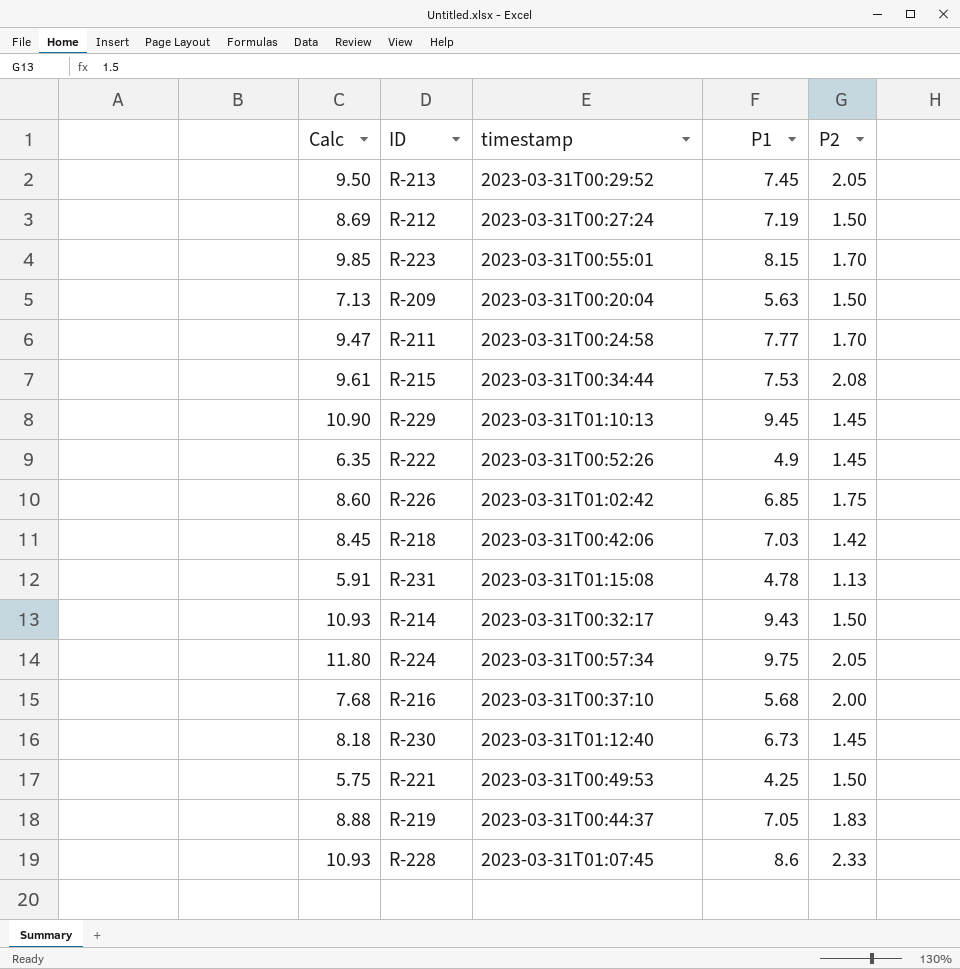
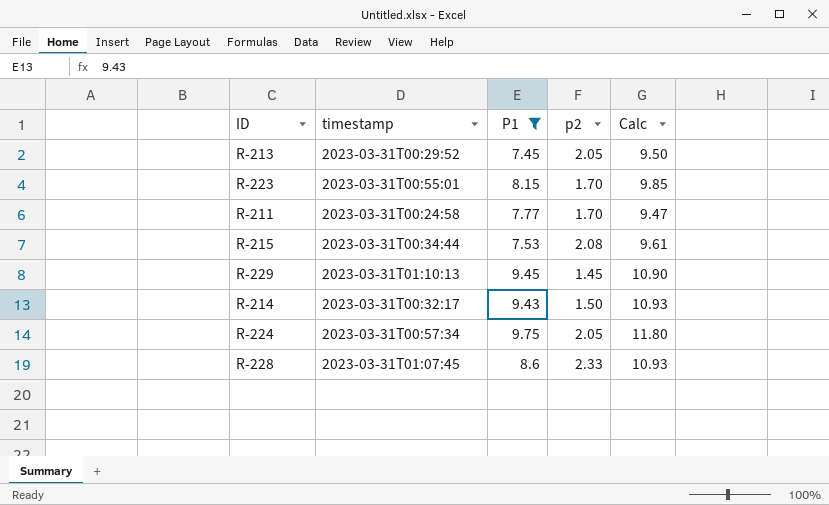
filter: none -> P1 >= 7.45
column name: P2 -> p2
column Calc | position: 1 -> 5

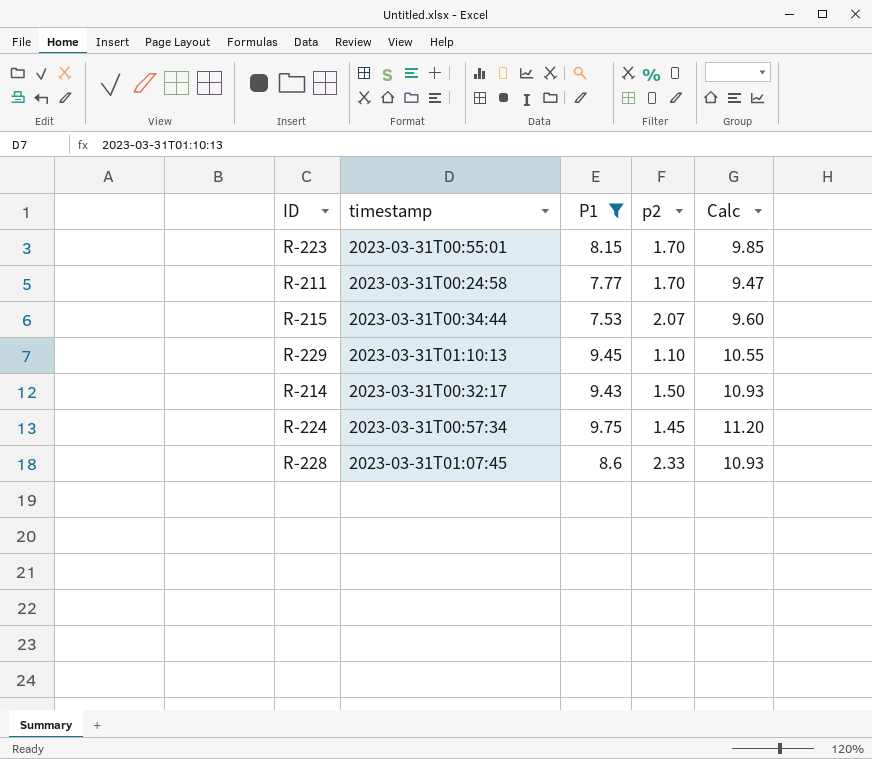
row R-213: 2023-03-31T00:29:52 | 7.45 | 2.05 | 9.50 -> none
R-215 | p2: 2.08 -> 2.07
R-215 | Calc: 9.61 -> 9.60
R-229 | p2: 1.45 -> 1.10
R-229 | Calc: 10.90 -> 10.55
R-224 | p2: 2.05 -> 1.45
R-224 | Calc: 11.80 -> 11.20

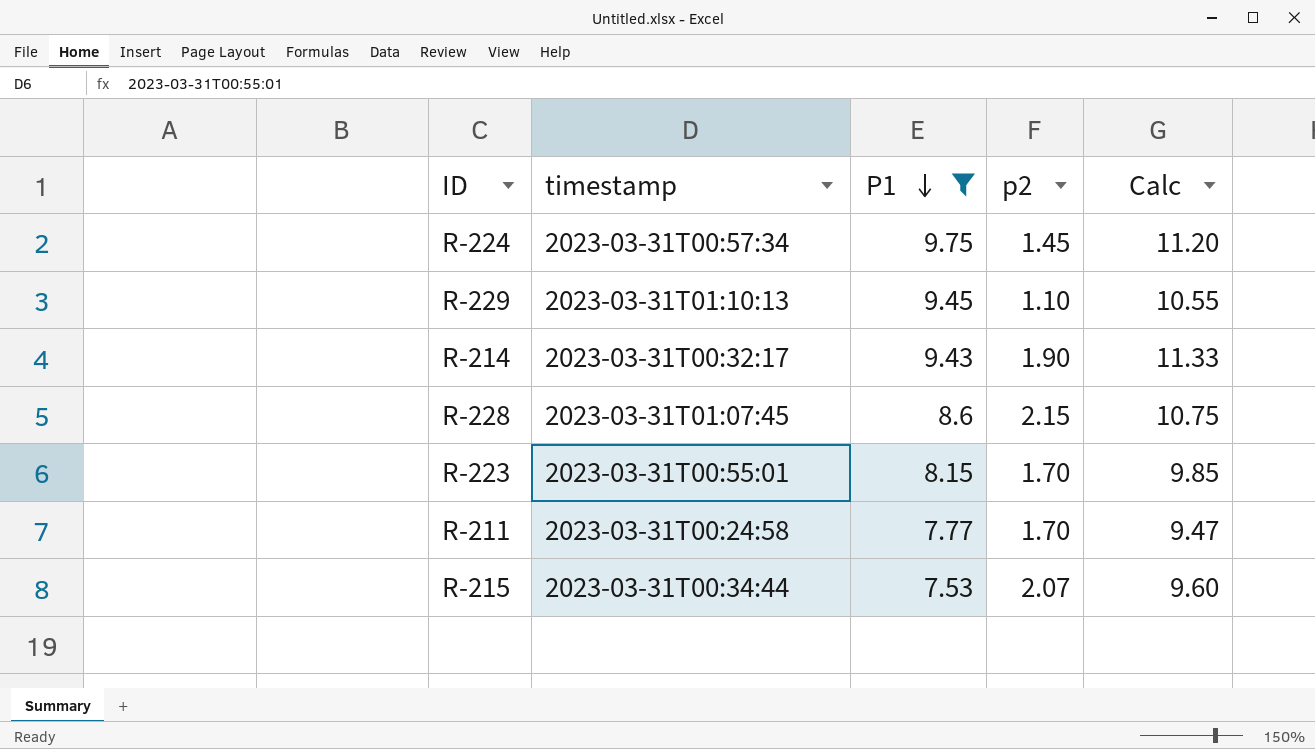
row order: none -> P1 descending
R-214 | p2: 1.50 -> 1.90
R-214 | Calc: 10.93 -> 11.33
R-228 | p2: 2.33 -> 2.15
R-228 | Calc: 10.93 -> 10.75

